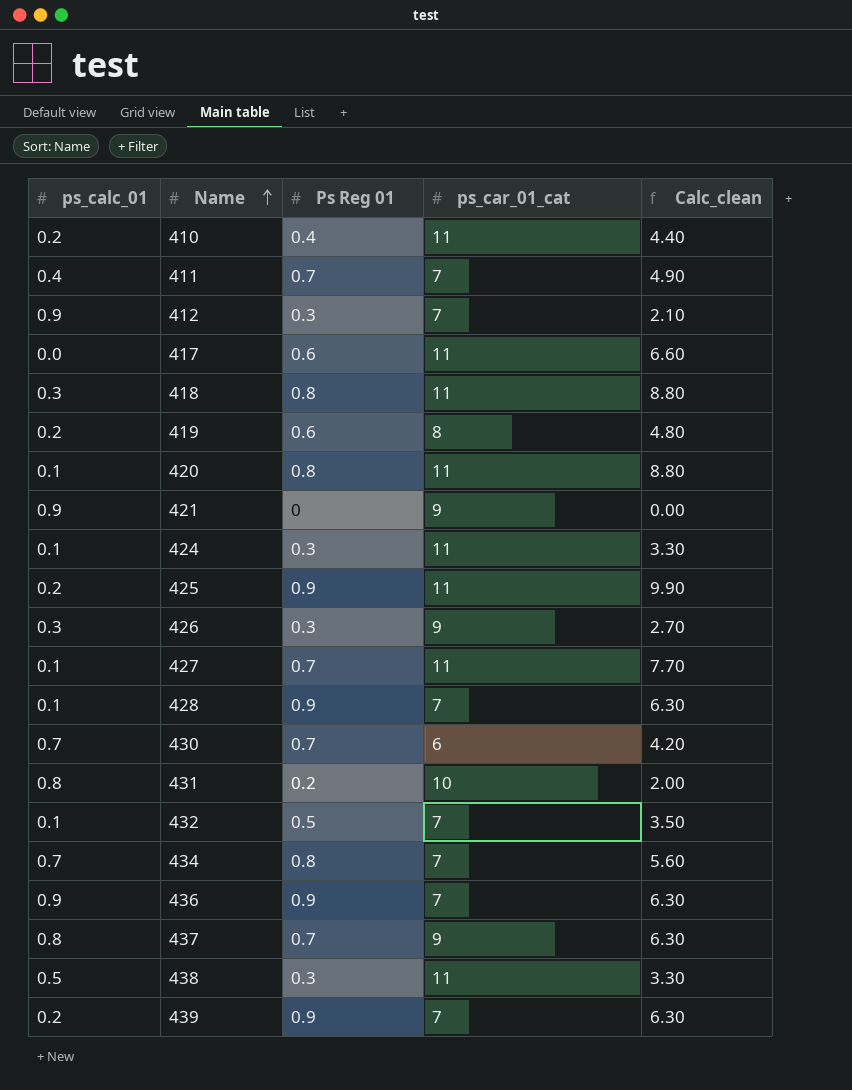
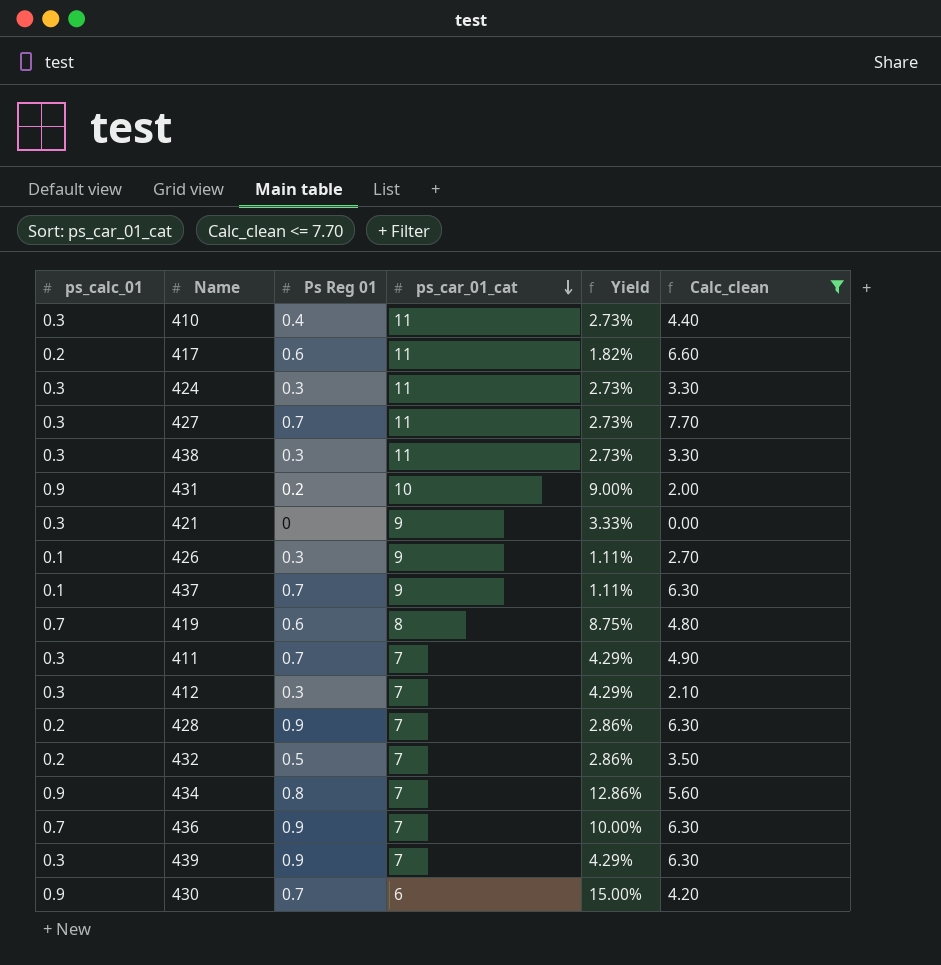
filter: none -> Calc_clean <= 7.70
row order: Name ascending -> ps_car_01_cat descending
column Yield | formula: none -> [ps_calc_01] / [ps_car_01_cat]
410 | ps_calc_01: 0.2 -> 0.3
417 | ps_calc_01: 0.0 -> 0.2
424 | ps_calc_01: 0.1 -> 0.3
427 | ps_calc_01: 0.1 -> 0.3
438 | ps_calc_01: 0.5 -> 0.3
431 | ps_calc_01: 0.8 -> 0.9
421 | ps_calc_01: 0.9 -> 0.3
426 | ps_calc_01: 0.3 -> 0.1
437 | ps_calc_01: 0.8 -> 0.1
419 | ps_calc_01: 0.2 -> 0.7
411 | ps_calc_01: 0.4 -> 0.3
412 | ps_calc_01: 0.9 -> 0.3
428 | ps_calc_01: 0.1 -> 0.2
432 | ps_calc_01: 0.1 -> 0.2
434 | ps_calc_01: 0.7 -> 0.9
436 | ps_calc_01: 0.9 -> 0.7
439 | ps_calc_01: 0.2 -> 0.3
430 | ps_calc_01: 0.7 -> 0.9

